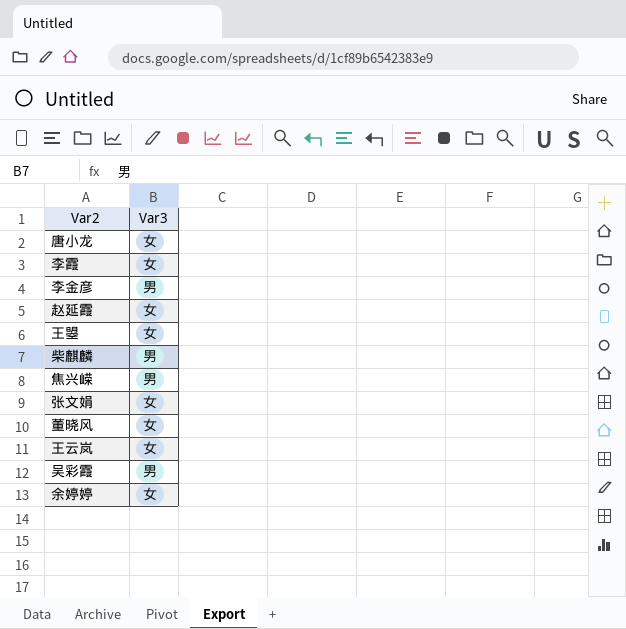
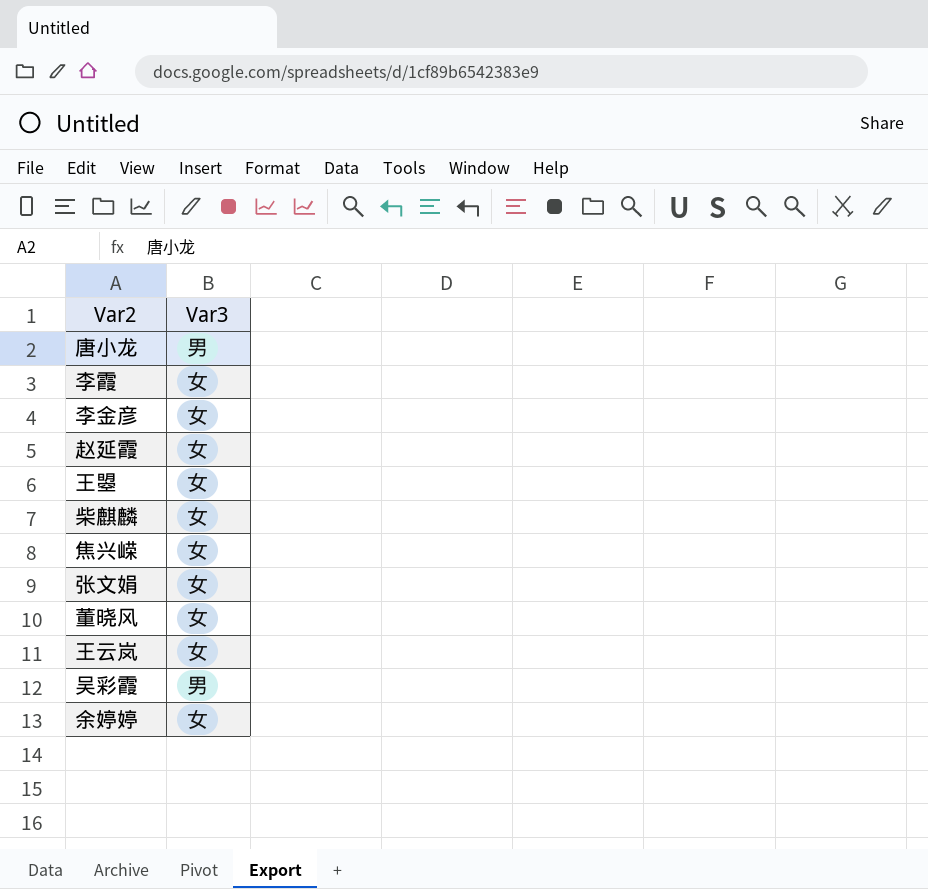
唐小龙 | Var3: 女 -> 男
李金彦 | Var3: 男 -> 女
柴麒麟 | Var3: 男 -> 女
焦兴嵘 | Var3: 男 -> 女

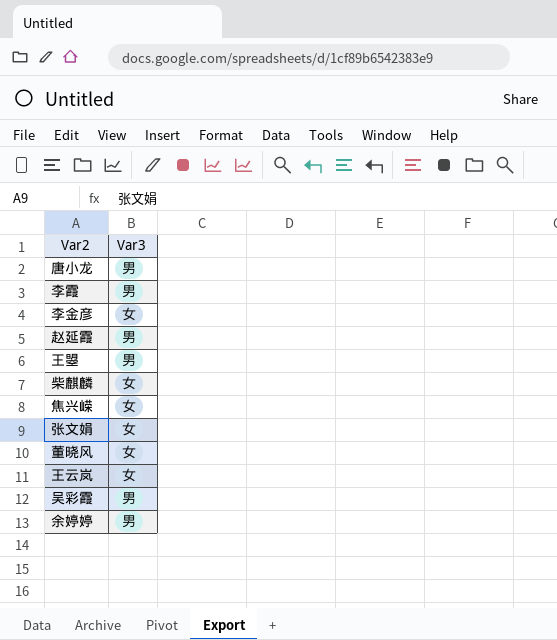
李霞 | Var3: 女 -> 男
赵延霞 | Var3: 女 -> 男
王曌 | Var3: 女 -> 男
余婷婷 | Var3: 女 -> 男

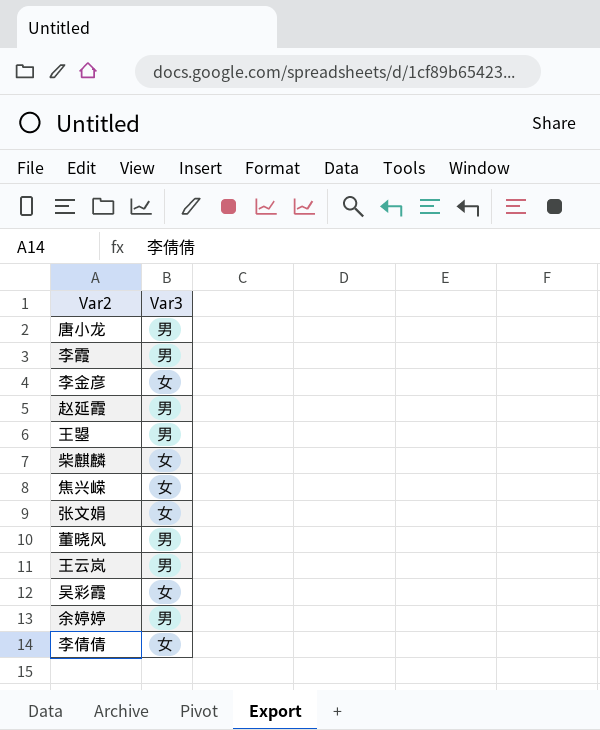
董晓风 | Var3: 女 -> 男
王云岚 | Var3: 女 -> 男
吴彩霞 | Var3: 男 -> 女
row 李倩倩: none -> 女

